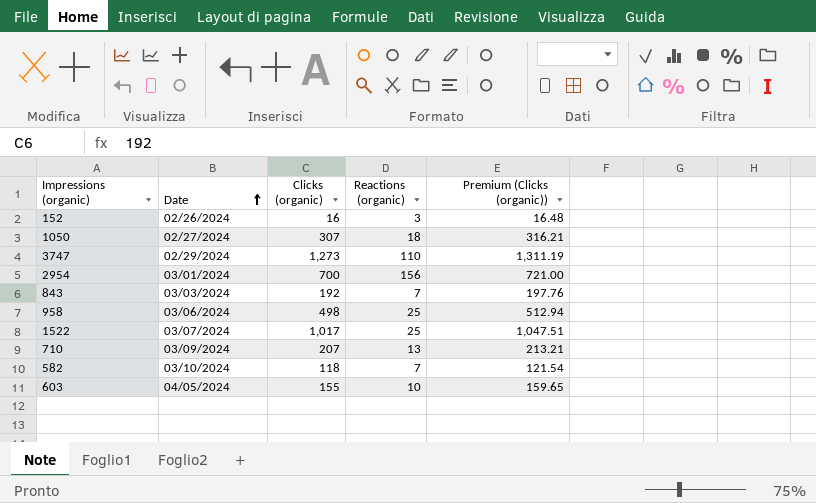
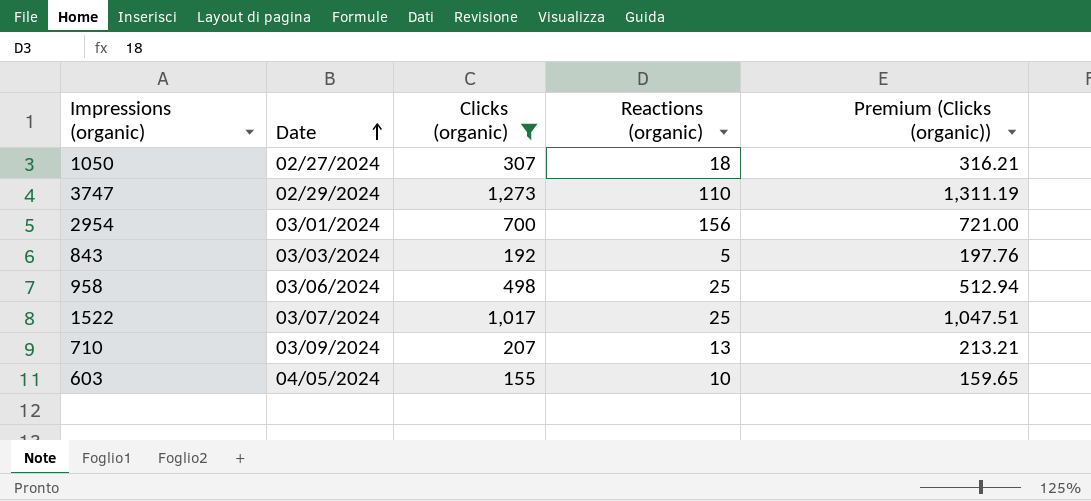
filter: none -> Clicks (organic) >= 155
843 | Reactions (organic): 7 -> 5

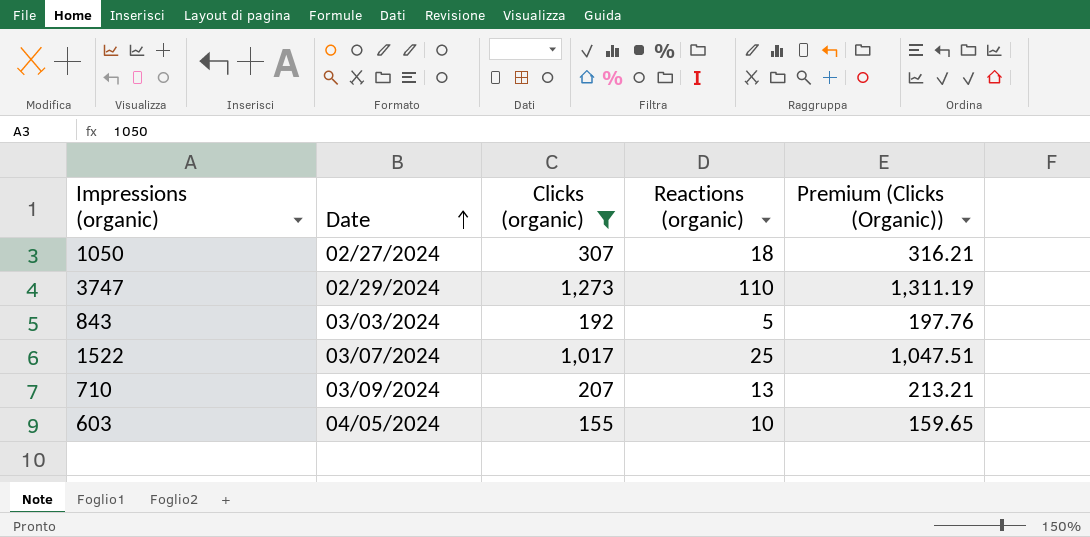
column name: Premium (Clicks (organic)) -> Premium (Clicks (Organic))
row 2954: 03/01/2024 | 700 | 156 | 721.00 -> none
row 958: 03/06/2024 | 498 | 25 | 512.94 -> none

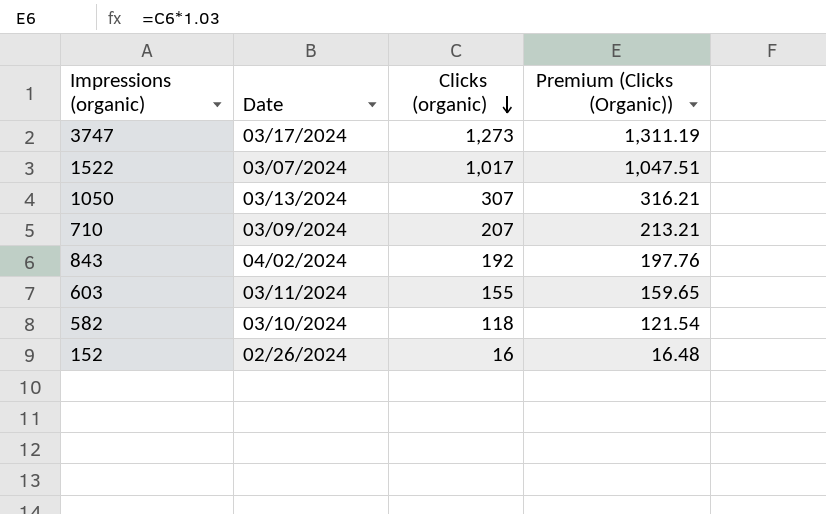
filter: Clicks (organic) >= 155 -> none
row order: Date ascending -> Clicks (organic) descending
column Reactions (organic) | position: 4 -> none
3747 | Date: 02/29/2024 -> 03/17/2024
1050 | Date: 02/27/2024 -> 03/13/2024
843 | Date: 03/03/2024 -> 04/02/2024
603 | Date: 04/05/2024 -> 03/11/2024

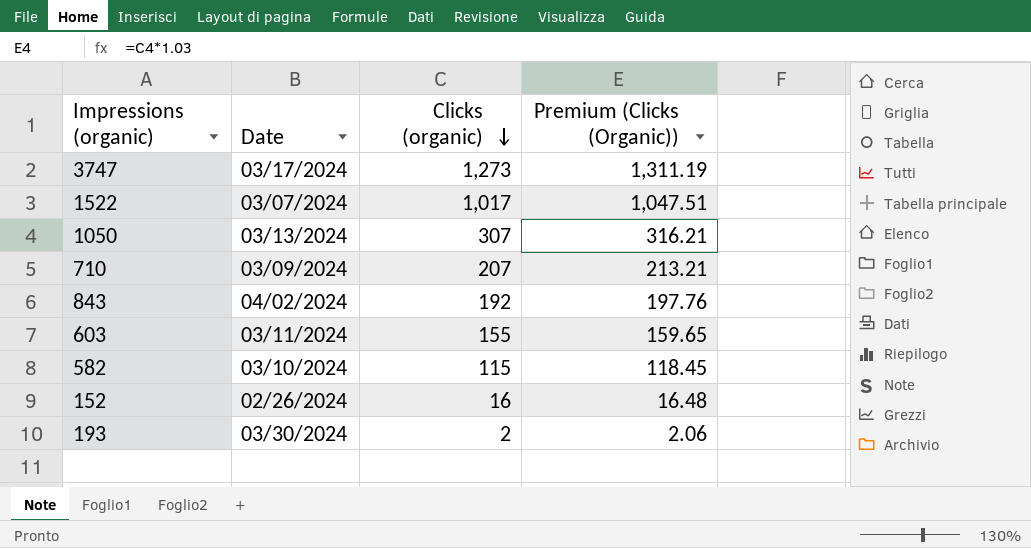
582 | Clicks (organic): 118 -> 115
582 | Premium (Clicks (Organic)): 121.54 -> 118.45
row 193: none -> 03/30/2024 | 2 | 2.06

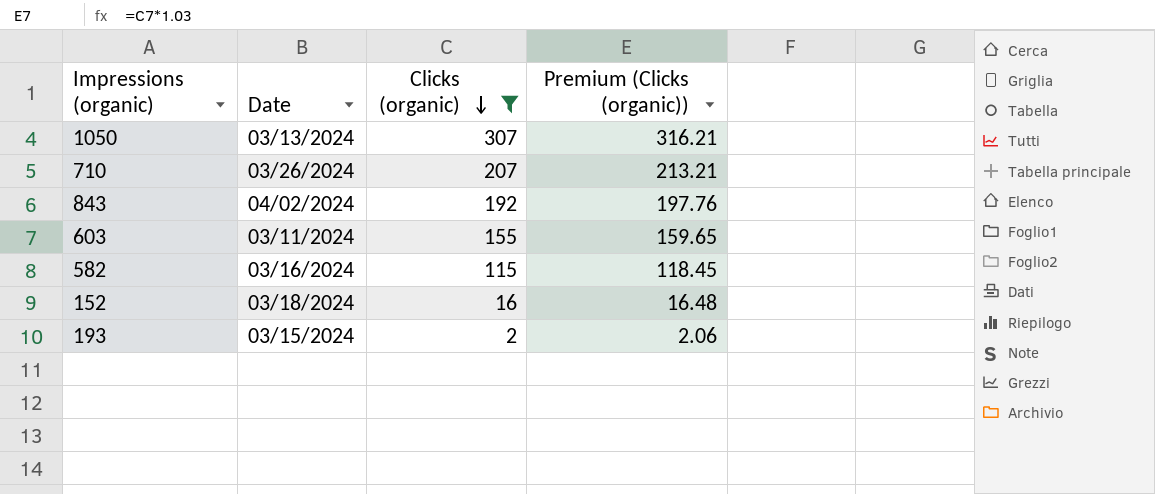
filter: none -> Clicks (organic) <= 307
column name: Premium (Clicks (Organic)) -> Premium (Clicks (organic))
710 | Date: 03/09/2024 -> 03/26/2024
582 | Date: 03/10/2024 -> 03/16/2024
152 | Date: 02/26/2024 -> 03/18/2024
193 | Date: 03/30/2024 -> 03/15/2024

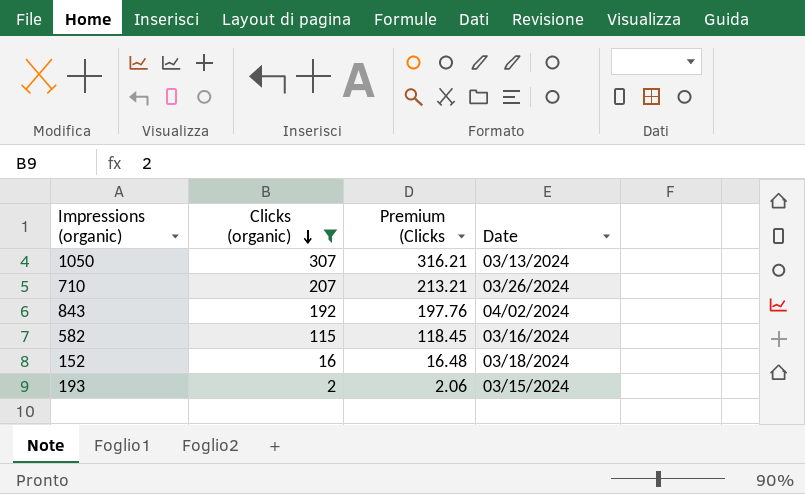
column name: Premium (Clicks (organic)) -> Premium (Clicks
column Date | position: 2 -> 4
row 603: 03/11/2024 | 155 | 159.65 -> none

